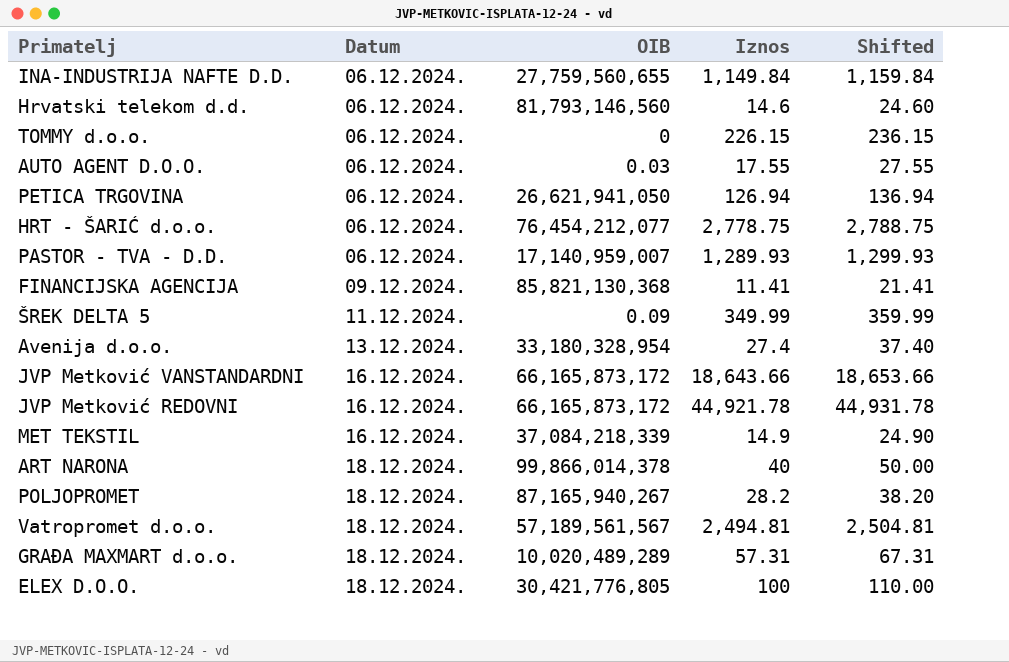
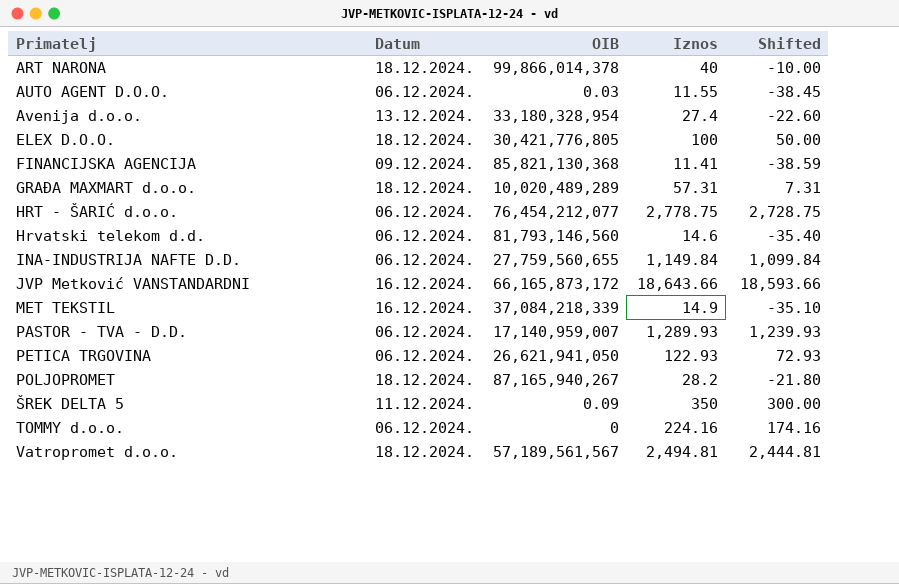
row order: Datum ascending -> Primatelj ascending
column Shifted | formula: [Iznos] + 10 -> [Iznos] - 50
row JVP Metković REDOVNI: 16.12.2024. | 66,165,873,172 | 44,921.78 | 44,931.78 -> none
AUTO AGENT D.O.O. | Iznos: 17.55 -> 11.55
PETICA TRGOVINA | Iznos: 126.94 -> 122.93
ŠREK DELTA 5 | Iznos: 349.99 -> 350
TOMMY d.o.o. | Iznos: 226.15 -> 224.16

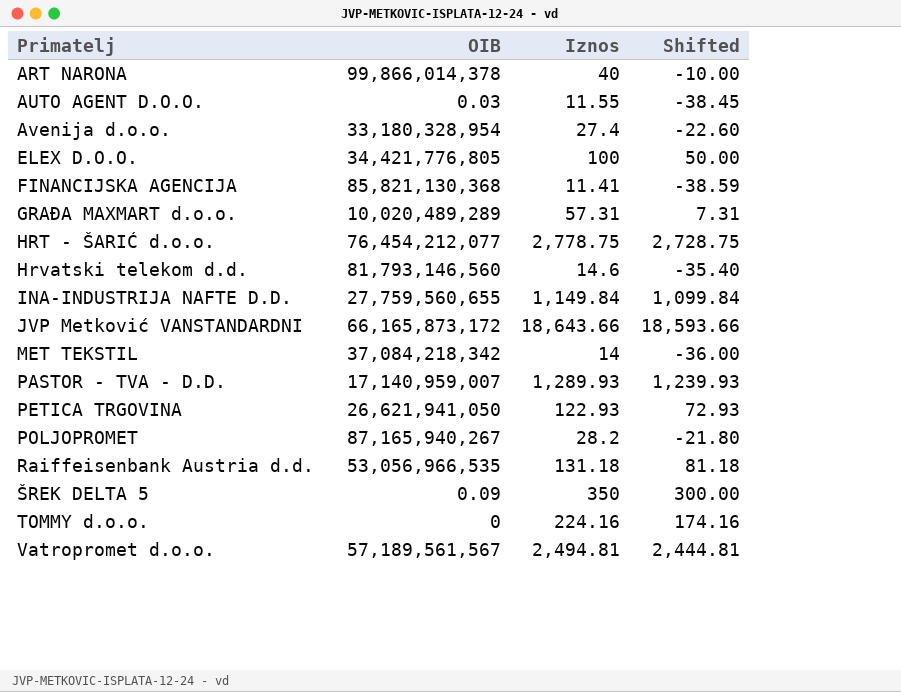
column Datum | position: 2 -> none
ELEX D.O.O. | OIB: 30,421,776,805 -> 34,421,776,805
MET TEKSTIL | OIB: 37,084,218,339 -> 37,084,218,342
MET TEKSTIL | Iznos: 14.9 -> 14
MET TEKSTIL | Shifted: -35.10 -> -36.00
row Raiffeisenbank Austria d.d.: none -> 53,056,966,535 | 131.18 | 81.18

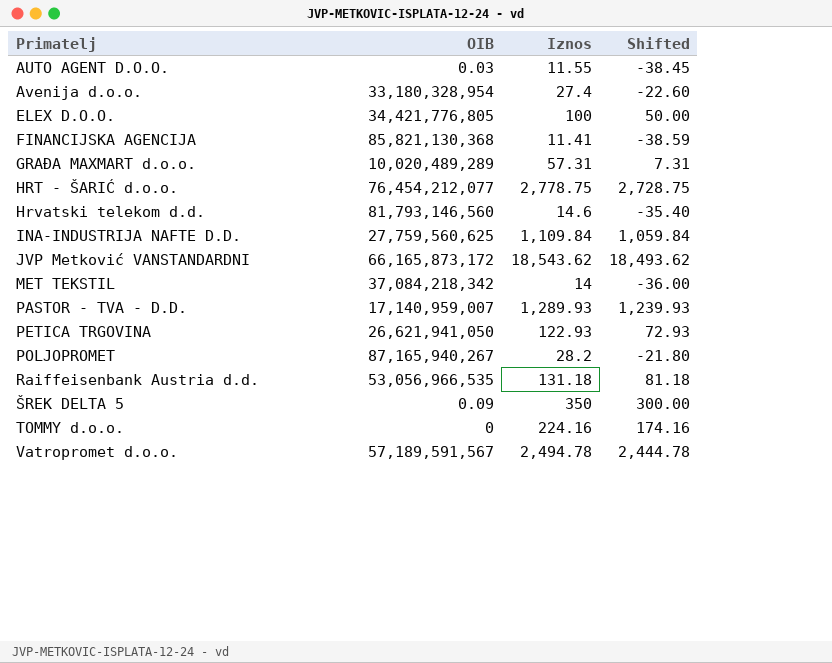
row ART NARONA: 99,866,014,378 | 40 | -10.00 -> none
INA-INDUSTRIJA NAFTE D.D. | OIB: 27,759,560,655 -> 27,759,560,625
INA-INDUSTRIJA NAFTE D.D. | Iznos: 1,149.84 -> 1,109.84
INA-INDUSTRIJA NAFTE D.D. | Shifted: 1,099.84 -> 1,059.84
JVP Metković VANSTANDARDNI | Iznos: 18,643.66 -> 18,543.62
JVP Metković VANSTANDARDNI | Shifted: 18,593.66 -> 18,493.62
Vatropromet d.o.o. | OIB: 57,189,561,567 -> 57,189,591,567
Vatropromet d.o.o. | Iznos: 2,494.81 -> 2,494.78
Vatropromet d.o.o. | Shifted: 2,444.81 -> 2,444.78

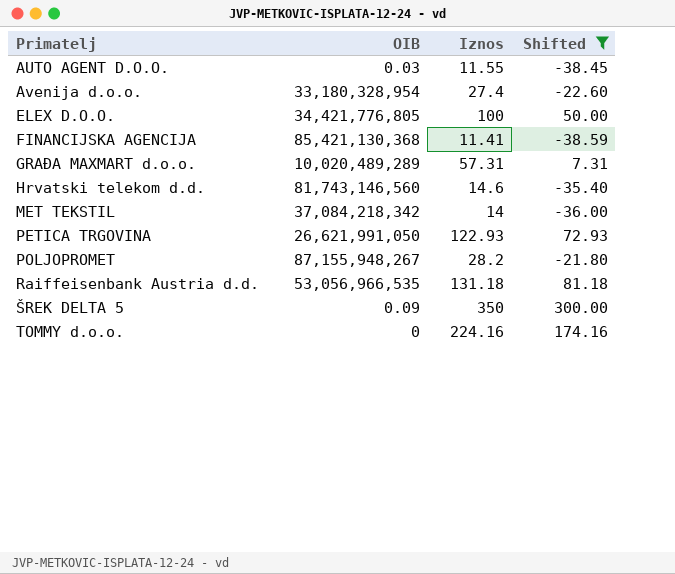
filter: none -> Shifted <= 300.00
FINANCIJSKA AGENCIJA | OIB: 85,821,130,368 -> 85,421,130,368
Hrvatski telekom d.d. | OIB: 81,793,146,560 -> 81,743,146,560
PETICA TRGOVINA | OIB: 26,621,941,050 -> 26,621,991,050
POLJOPROMET | OIB: 87,165,940,267 -> 87,155,948,267

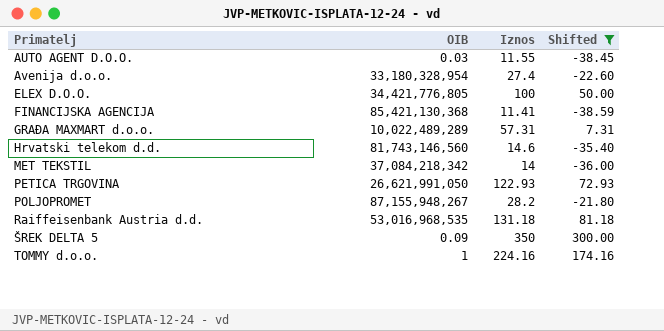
GRAĐA MAXMART d.o.o. | OIB: 10,020,489,289 -> 10,022,489,289
Raiffeisenbank Austria d.d. | OIB: 53,056,966,535 -> 53,016,968,535
TOMMY d.o.o. | OIB: 0 -> 1

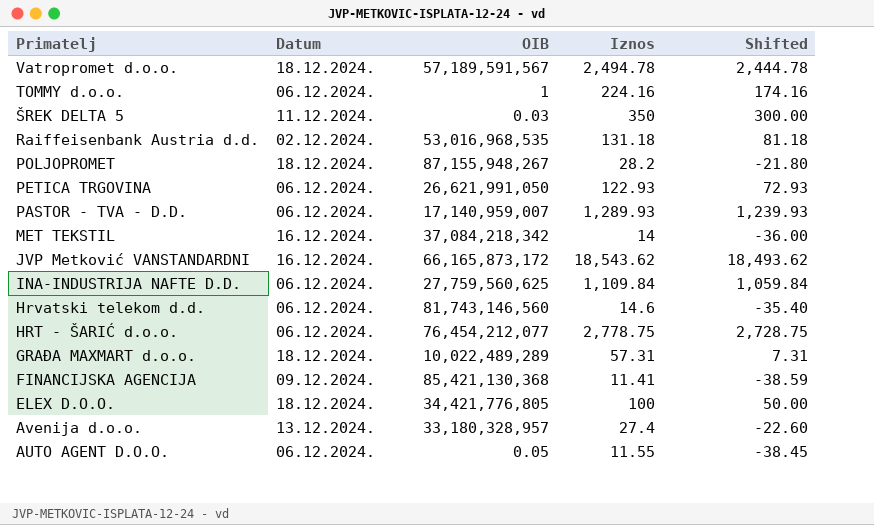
filter: Shifted <= 300.00 -> none
row order: Primatelj ascending -> Primatelj descending
column Datum | position: none -> 2
ŠREK DELTA 5 | OIB: 0.09 -> 0.03
Avenija d.o.o. | OIB: 33,180,328,954 -> 33,180,328,957
AUTO AGENT D.O.O. | OIB: 0.03 -> 0.05

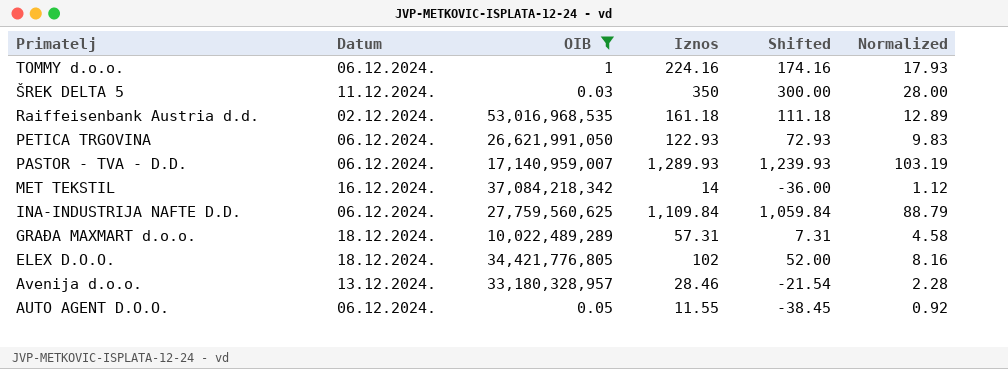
filter: none -> OIB <= 53,016,968,535
column Normalized | formula: none -> [Iznos] * 0.08
Raiffeisenbank Austria d.d. | Iznos: 131.18 -> 161.18
Raiffeisenbank Austria d.d. | Shifted: 81.18 -> 111.18
ELEX D.O.O. | Iznos: 100 -> 102
ELEX D.O.O. | Shifted: 50.00 -> 52.00
Avenija d.o.o. | Iznos: 27.4 -> 28.46
Avenija d.o.o. | Shifted: -22.60 -> -21.54

